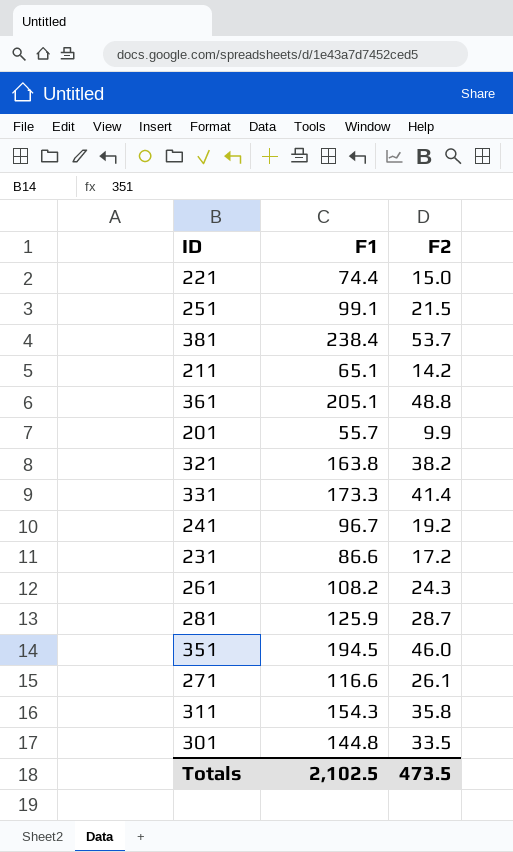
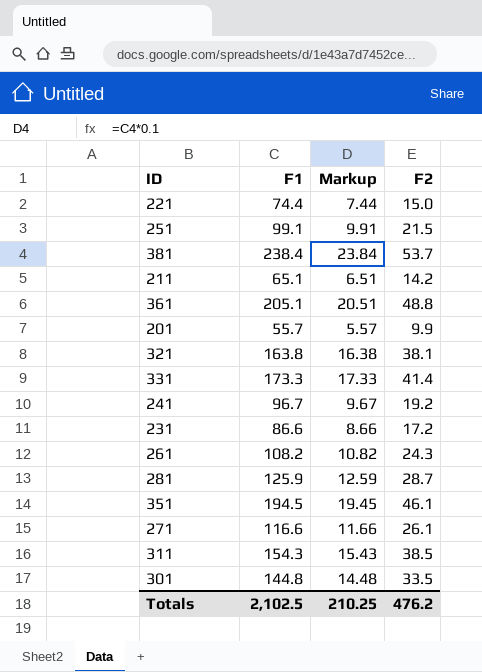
column Markup | formula: none -> [F1] * 0.1
321 | F2: 38.2 -> 38.1
351 | F2: 46.0 -> 46.1
311 | F2: 35.8 -> 38.5
Totals | F2: 473.5 -> 476.2

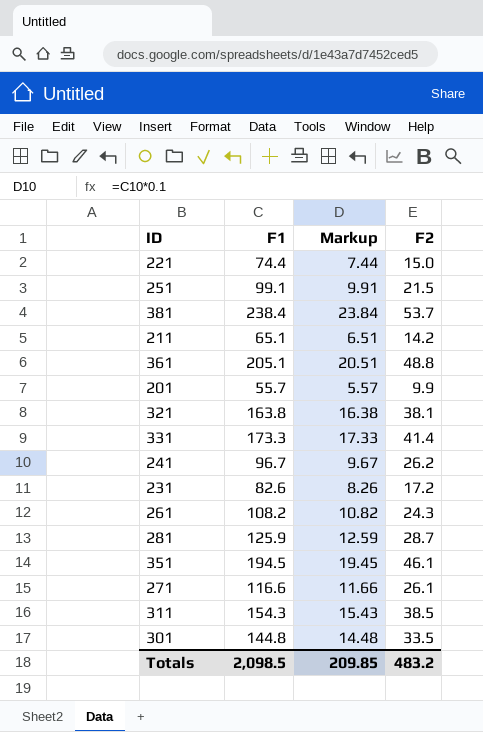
241 | F2: 19.2 -> 26.2
231 | F1: 86.6 -> 82.6
231 | Markup: 8.66 -> 8.26
Totals | F1: 2,102.5 -> 2,098.5
Totals | Markup: 210.25 -> 209.85
Totals | F2: 476.2 -> 483.2

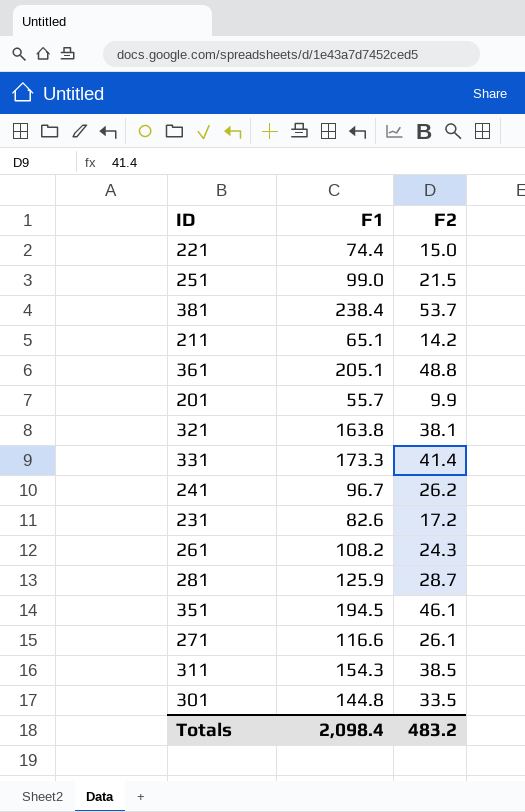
column Markup | formula: [F1] * 0.1 -> none
251 | F1: 99.1 -> 99.0
Totals | F1: 2,098.5 -> 2,098.4

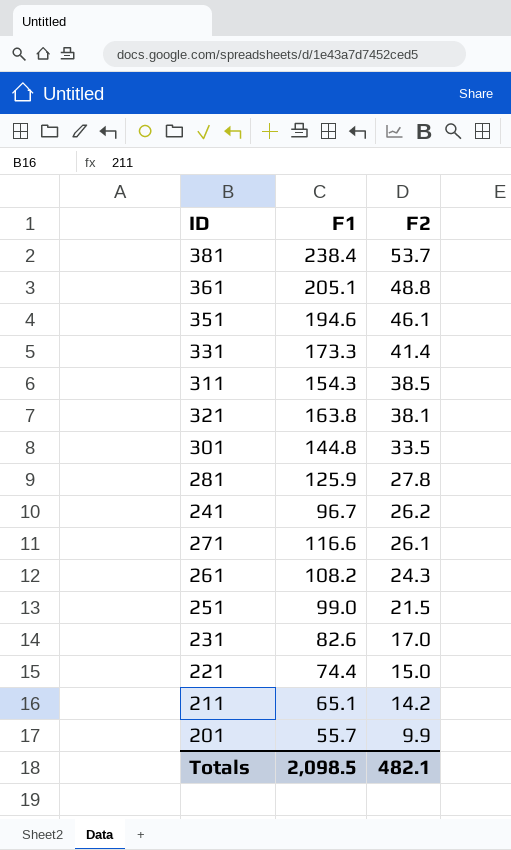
row order: none -> F2 descending
351 | F1: 194.5 -> 194.6
281 | F2: 28.7 -> 27.8
231 | F2: 17.2 -> 17.0
Totals | F1: 2,098.4 -> 2,098.5
Totals | F2: 483.2 -> 482.1

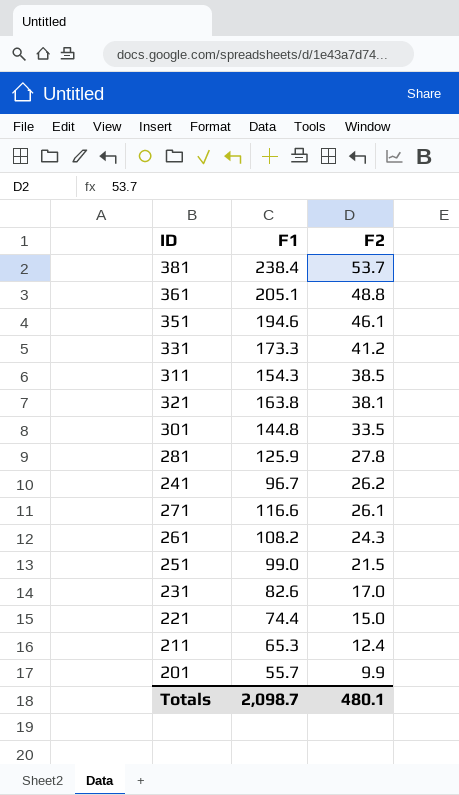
331 | F2: 41.4 -> 41.2
211 | F1: 65.1 -> 65.3
211 | F2: 14.2 -> 12.4
Totals | F1: 2,098.5 -> 2,098.7
Totals | F2: 482.1 -> 480.1

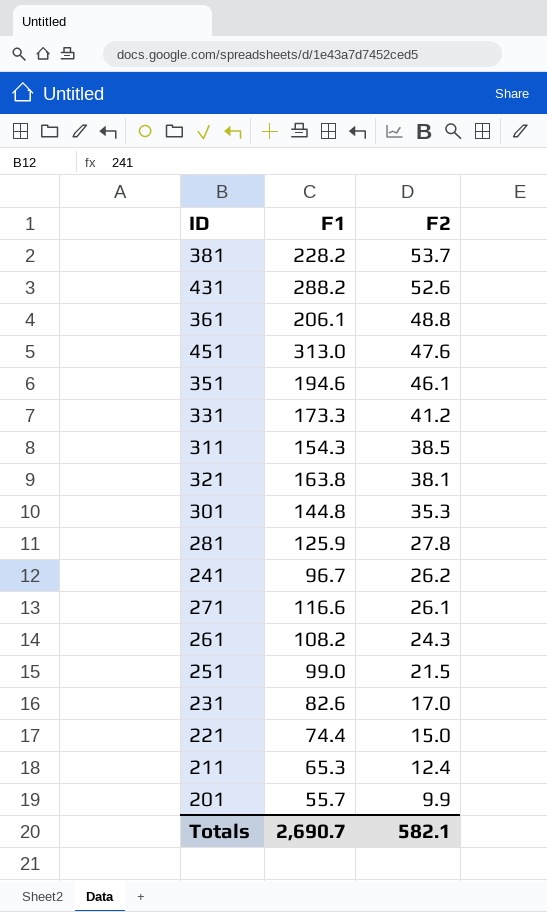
381 | F1: 238.4 -> 228.2
row 431: none -> 288.2 | 52.6
361 | F1: 205.1 -> 206.1
row 451: none -> 313.0 | 47.6
301 | F2: 33.5 -> 35.3
Totals | F1: 2,098.7 -> 2,690.7
Totals | F2: 480.1 -> 582.1

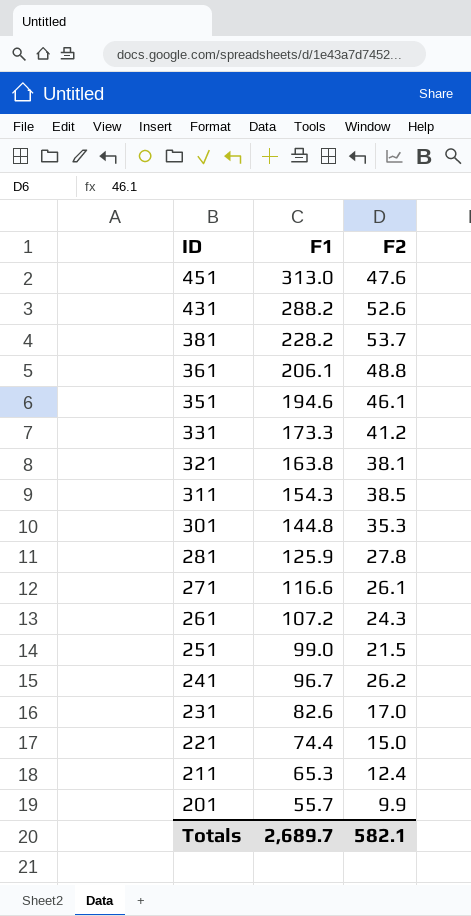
row order: F2 descending -> ID descending
261 | F1: 108.2 -> 107.2
Totals | F1: 2,690.7 -> 2,689.7

